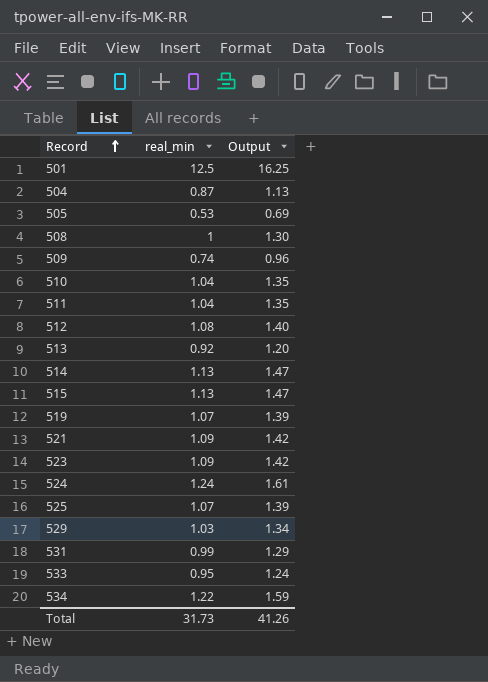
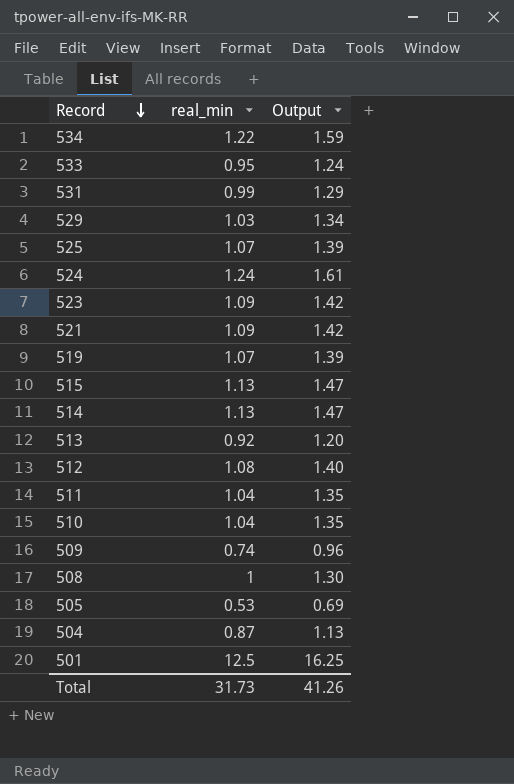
row order: Record ascending -> Record descending

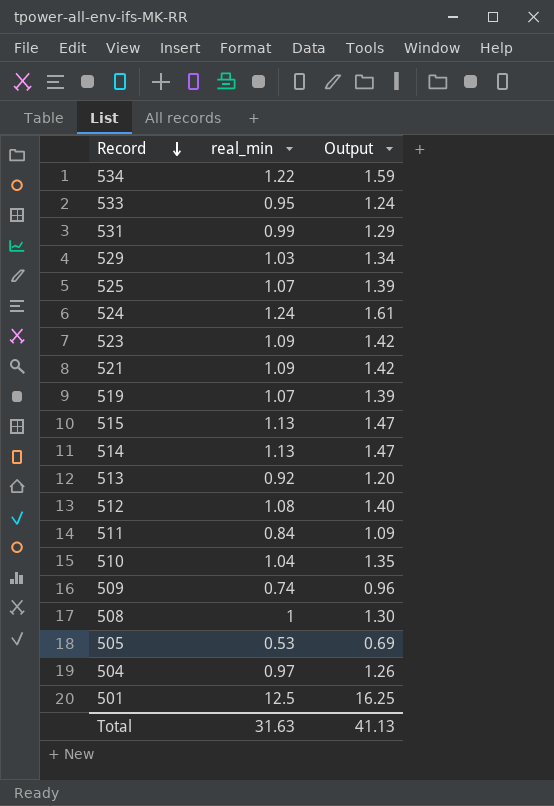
511 | real_min: 1.04 -> 0.84
511 | Output: 1.35 -> 1.09
504 | real_min: 0.87 -> 0.97
504 | Output: 1.13 -> 1.26
Total | real_min: 31.73 -> 31.63
Total | Output: 41.26 -> 41.13

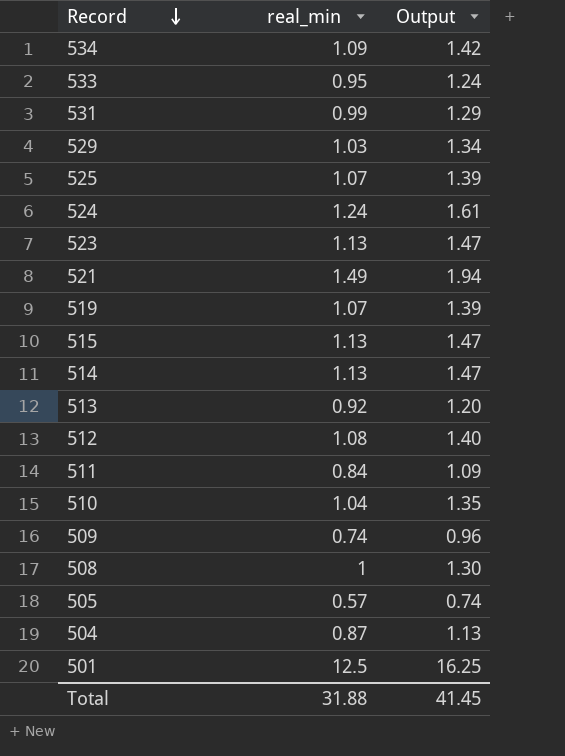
534 | real_min: 1.22 -> 1.09
534 | Output: 1.59 -> 1.42
523 | real_min: 1.09 -> 1.13
523 | Output: 1.42 -> 1.47
521 | real_min: 1.09 -> 1.49
521 | Output: 1.42 -> 1.94
505 | real_min: 0.53 -> 0.57
505 | Output: 0.69 -> 0.74
504 | real_min: 0.97 -> 0.87
504 | Output: 1.26 -> 1.13
Total | real_min: 31.63 -> 31.88
Total | Output: 41.13 -> 41.45

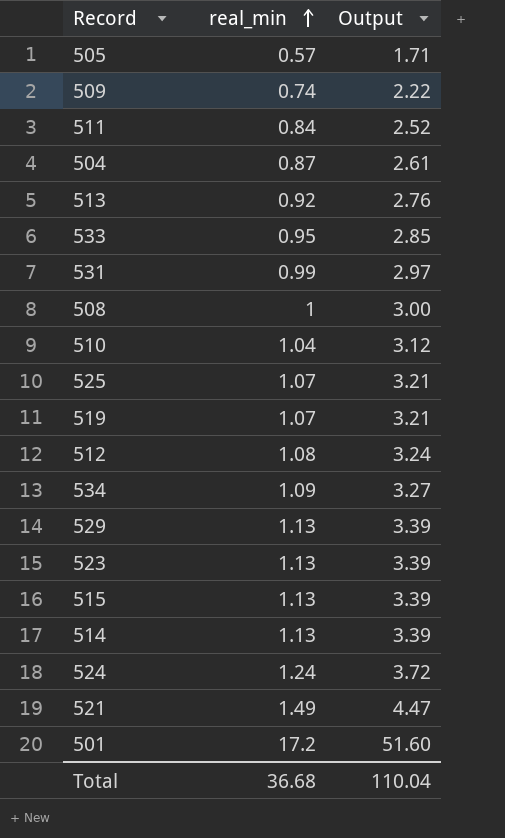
row order: Record descending -> real_min ascending
column Output | formula: [real_min] * 1.3 -> [real_min] * 3
529 | real_min: 1.03 -> 1.13
501 | real_min: 12.5 -> 17.2
Total | real_min: 31.88 -> 36.68
Total | Output: 41.45 -> 110.04

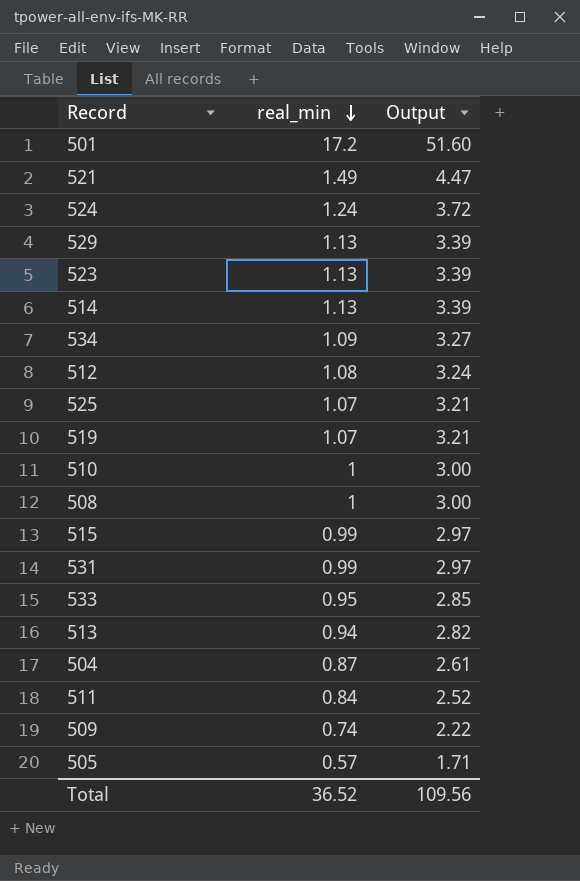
row order: real_min ascending -> real_min descending
510 | real_min: 1.04 -> 1
510 | Output: 3.12 -> 3.00
515 | real_min: 1.13 -> 0.99
515 | Output: 3.39 -> 2.97
513 | real_min: 0.92 -> 0.94
513 | Output: 2.76 -> 2.82
Total | real_min: 36.68 -> 36.52
Total | Output: 110.04 -> 109.56

